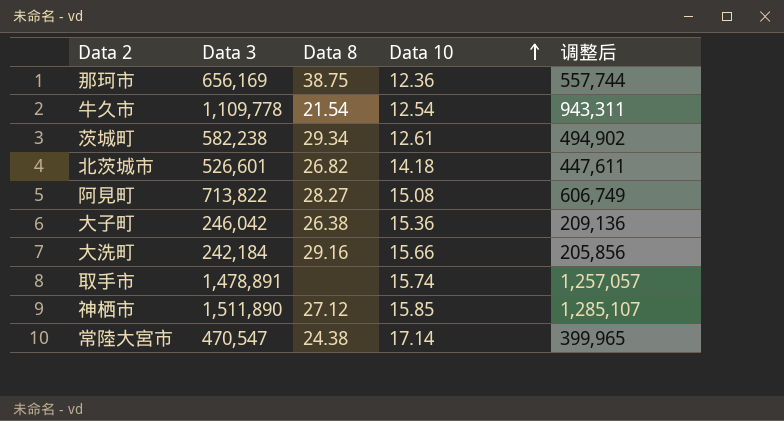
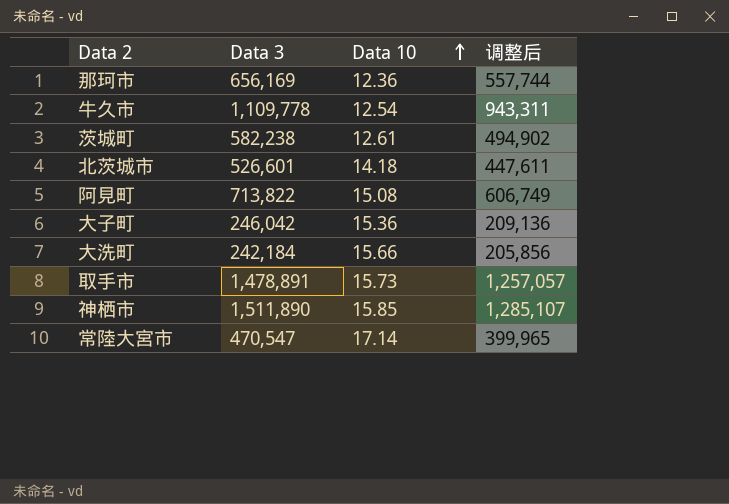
column Data 8 | position: 3 -> none
取手市 | Data 10: 15.74 -> 15.73

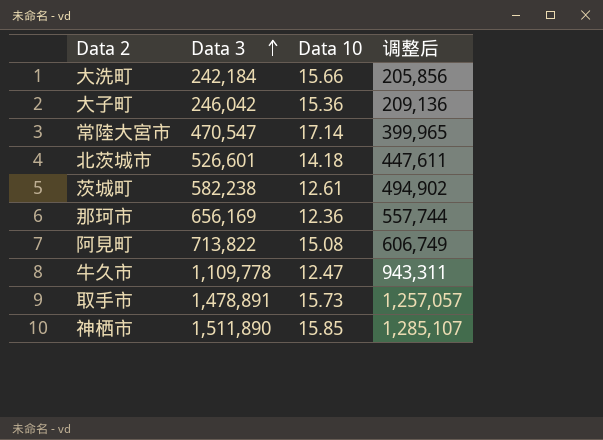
row order: Data 10 ascending -> Data 3 ascending
牛久市 | Data 10: 12.54 -> 12.47

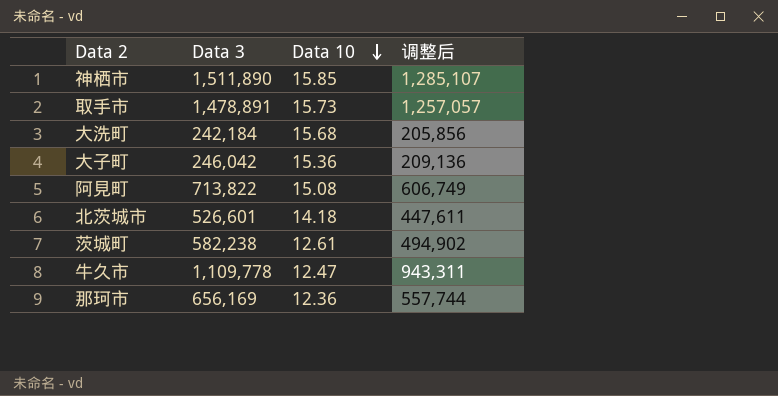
row order: Data 3 ascending -> Data 10 descending
row 常陸大宮市: 470,547 | 17.14 | 399,965 -> none
大洗町 | Data 10: 15.66 -> 15.68

